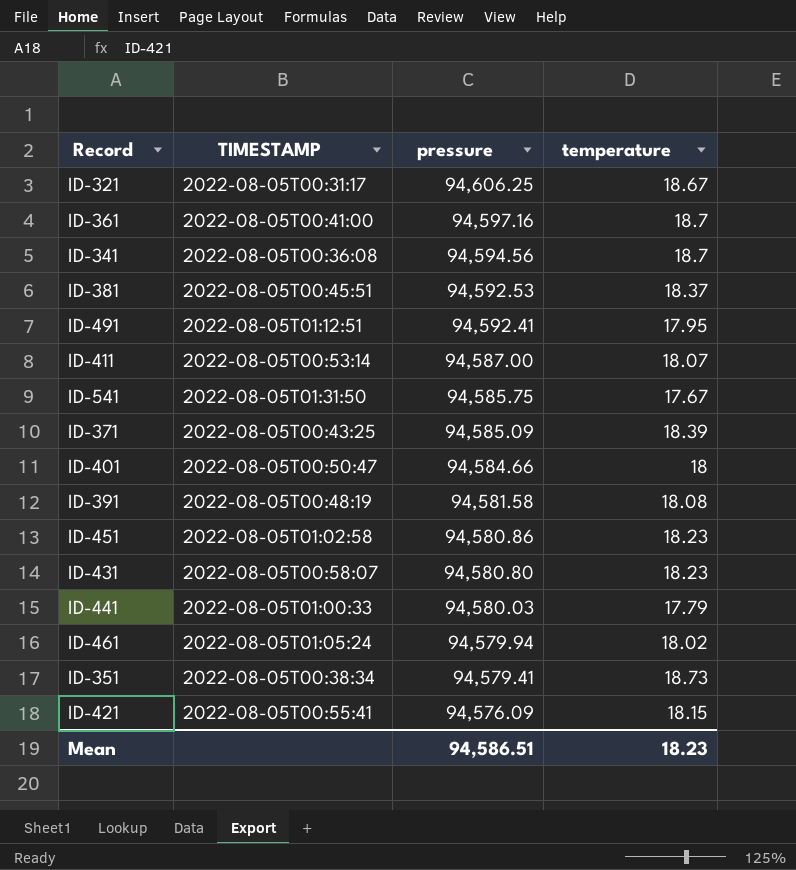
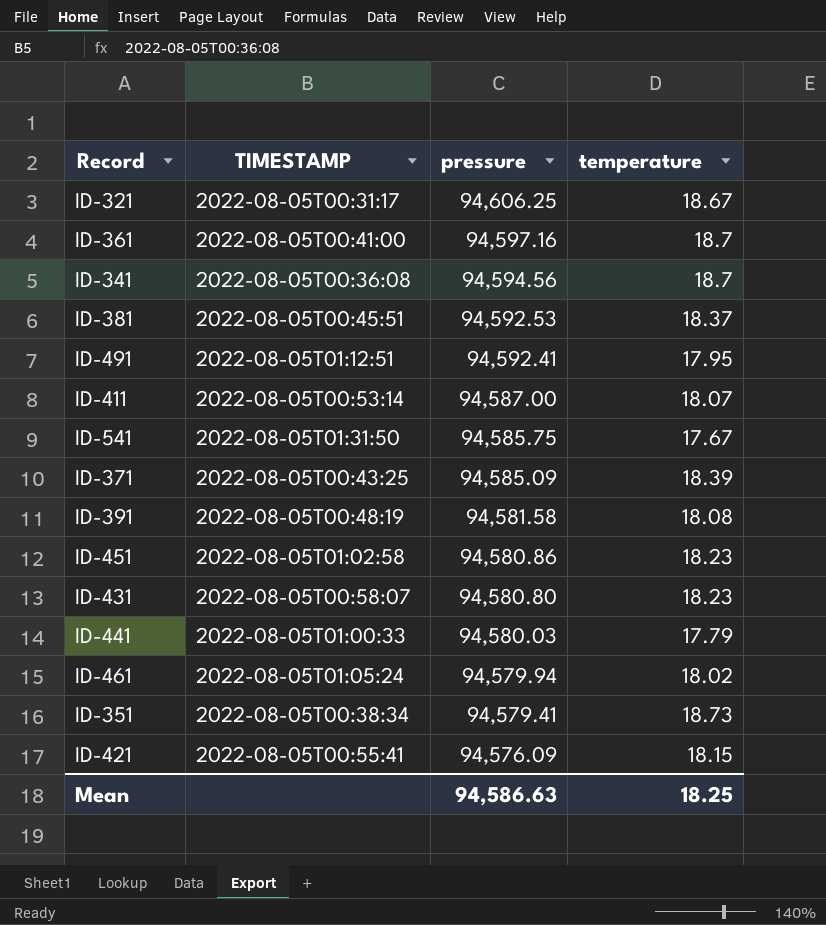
row ID-401: 2022-08-05T00:50:47 | 94,584.66 | 18 -> none
Mean | pressure: 94,586.51 -> 94,586.63
Mean | temperature: 18.23 -> 18.25

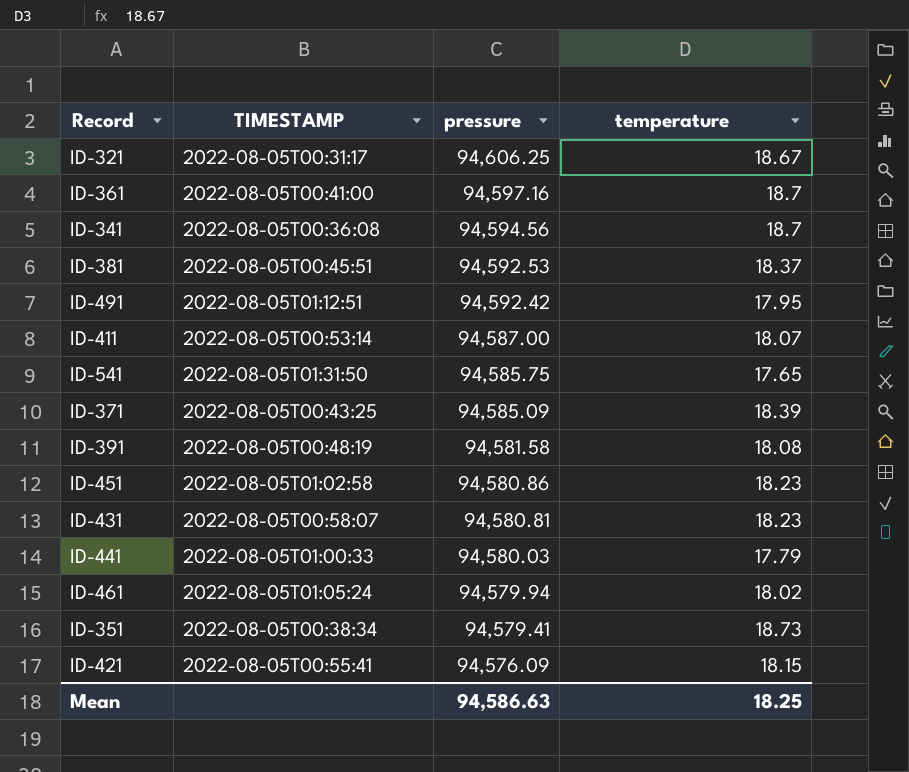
ID-491 | pressure: 94,592.41 -> 94,592.42
ID-541 | temperature: 17.67 -> 17.65
ID-431 | pressure: 94,580.80 -> 94,580.81

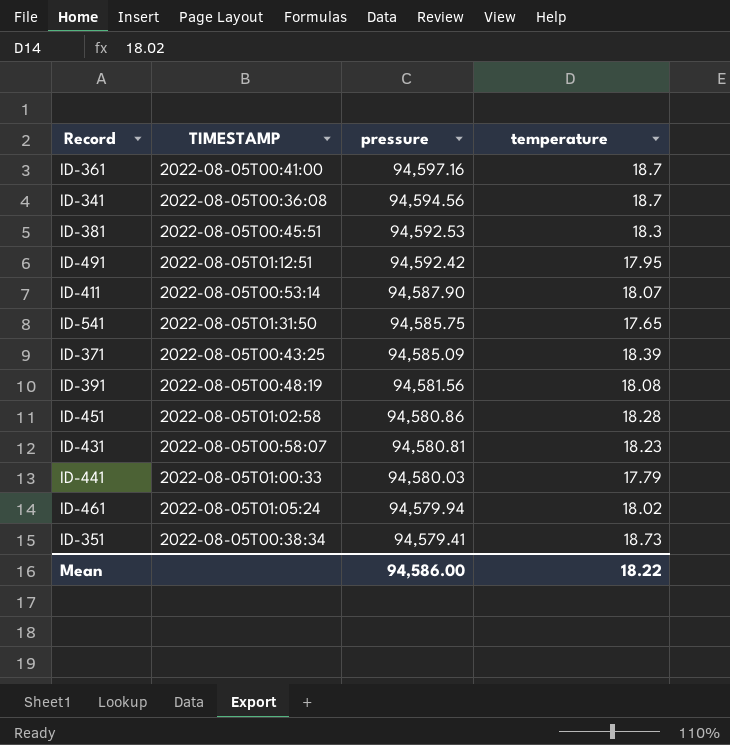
row ID-321: 2022-08-05T00:31:17 | 94,606.25 | 18.67 -> none
row ID-421: 2022-08-05T00:55:41 | 94,576.09 | 18.15 -> none
ID-381 | temperature: 18.37 -> 18.3
ID-411 | pressure: 94,587.00 -> 94,587.90
ID-391 | pressure: 94,581.58 -> 94,581.56
ID-451 | temperature: 18.23 -> 18.28
Mean | pressure: 94,586.63 -> 94,586.00
Mean | temperature: 18.25 -> 18.22

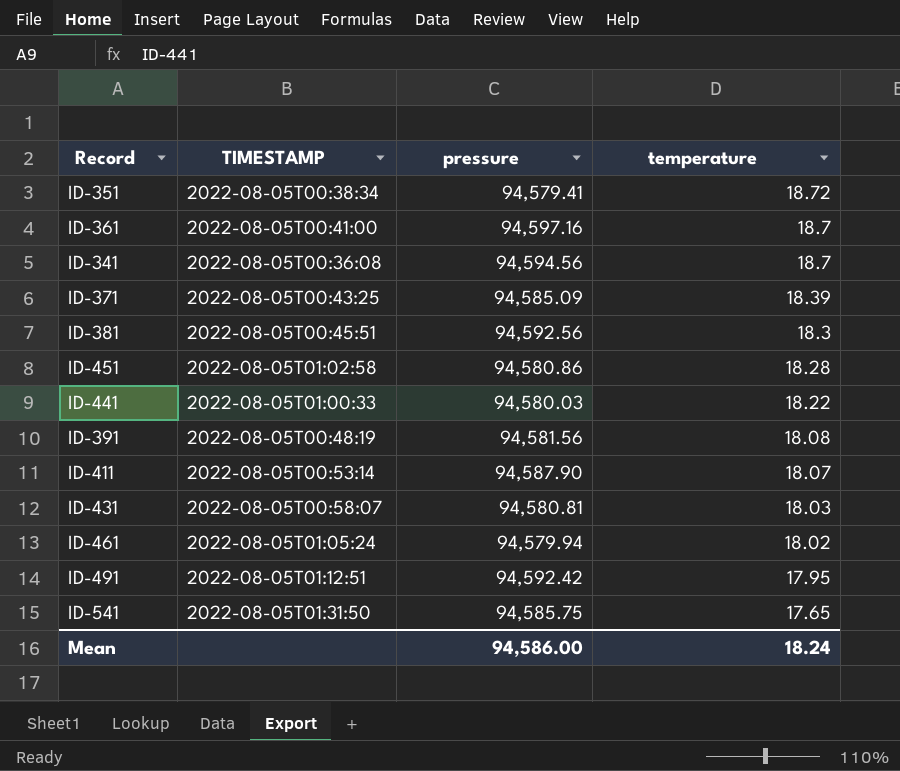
row order: pressure descending -> temperature descending
ID-351 | temperature: 18.73 -> 18.72
ID-381 | pressure: 94,592.53 -> 94,592.56
ID-441 | temperature: 17.79 -> 18.22
ID-431 | temperature: 18.23 -> 18.03
Mean | temperature: 18.22 -> 18.24

